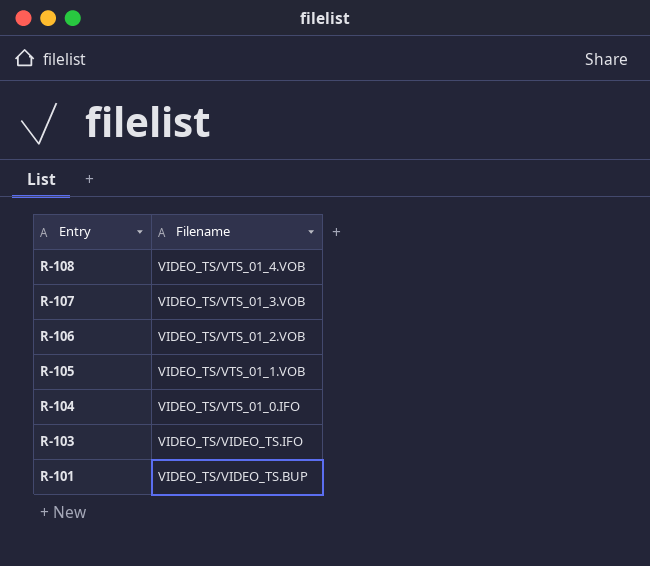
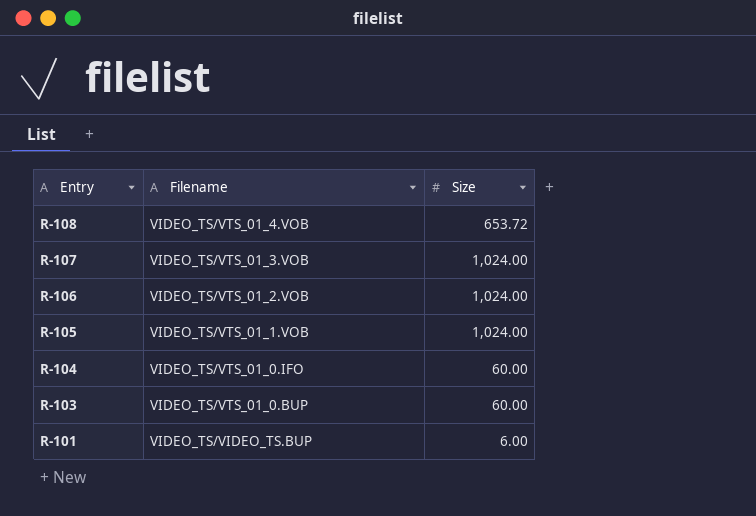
column Size | position: none -> 3
R-103 | Filename: VIDEO_TS/VIDEO_TS.IFO -> VIDEO_TS/VTS_01_0.BUP

